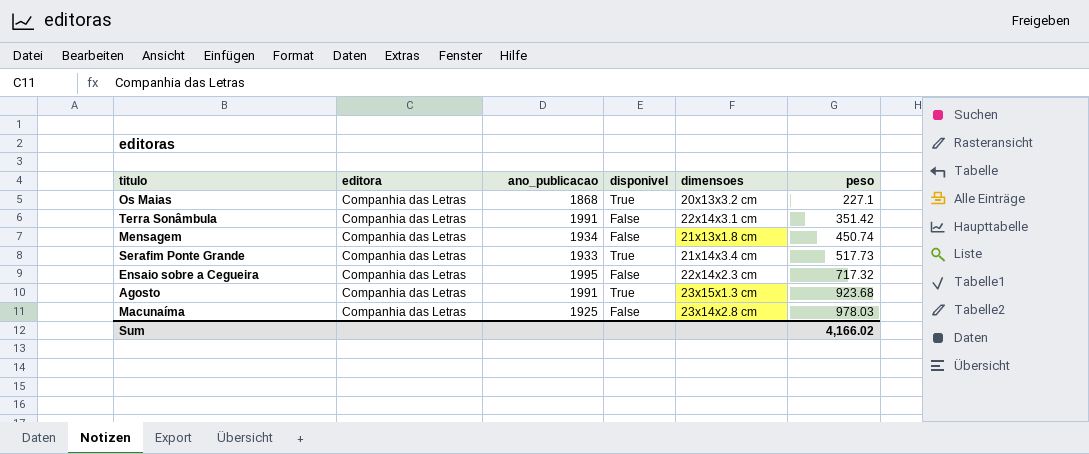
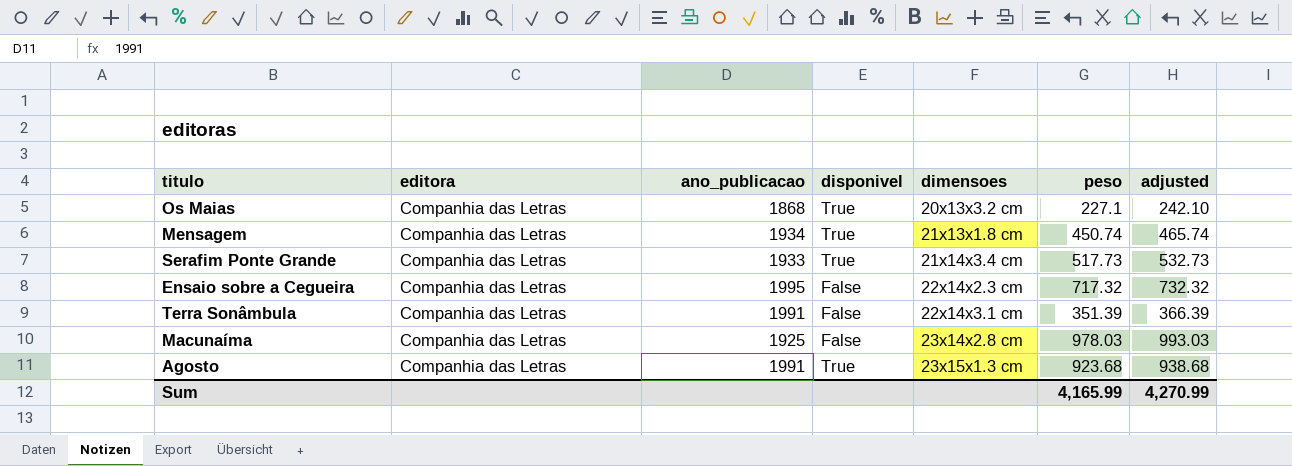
row order: peso ascending -> dimensoes ascending
column adjusted | formula: none -> [peso] + 15
Mensagem | disponivel: False -> True
Terra Sonâmbula | peso: 351.42 -> 351.39
Sum | peso: 4,166.02 -> 4,165.99

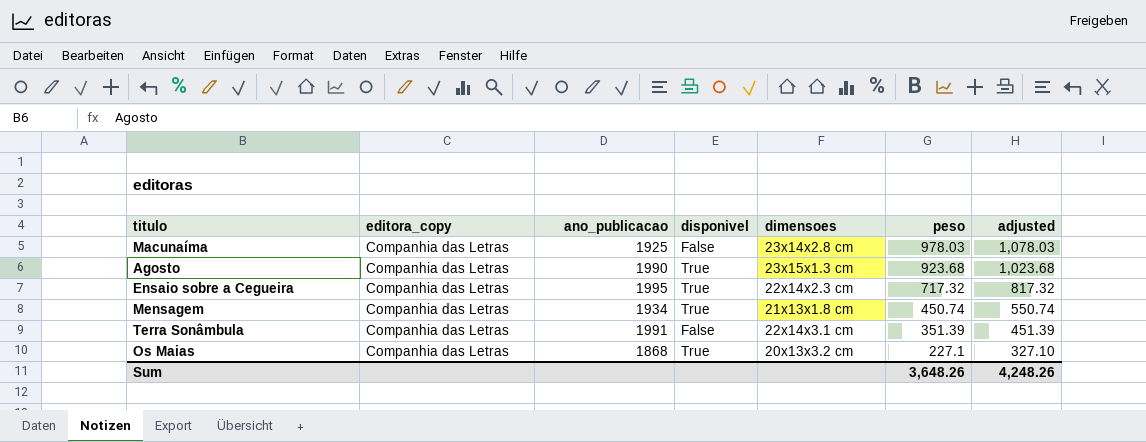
row order: dimensoes ascending -> peso descending
column name: editora -> editora_copy
column adjusted | formula: [peso] + 15 -> [peso] + 100
row Serafim Ponte Grande: Companhia das Letras | 1933 | True | 21x14x3.4 cm | 517.73 | 532.73 -> none
Agosto | ano_publicacao: 1991 -> 1990
Ensaio sobre a Cegueira | disponivel: False -> True
Sum | peso: 4,165.99 -> 3,648.26
Sum | adjusted: 4,270.99 -> 4,248.26

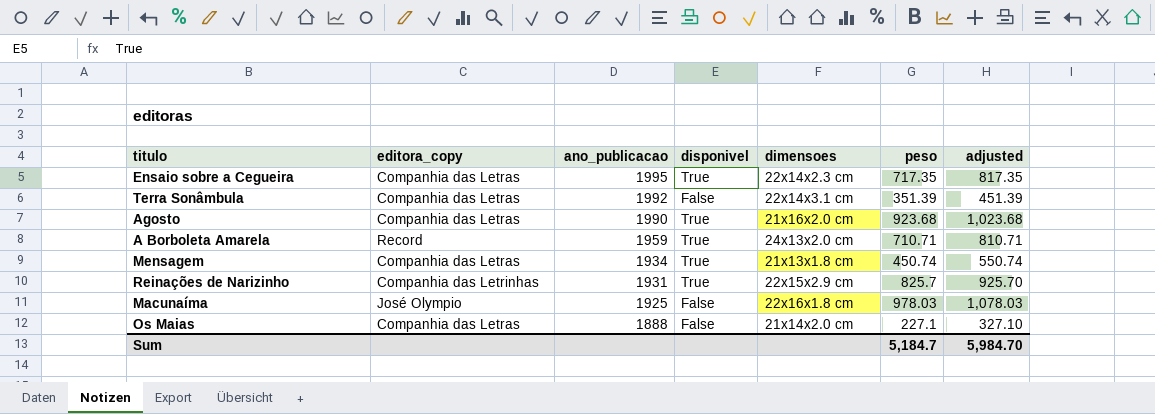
row order: peso descending -> ano_publicacao descending
Ensaio sobre a Cegueira | peso: 717.32 -> 717.35
Ensaio sobre a Cegueira | adjusted: 817.32 -> 817.35
Terra Sonâmbula | ano_publicacao: 1991 -> 1992
Agosto | dimensoes: 23x15x1.3 cm -> 21x16x2.0 cm
row A Borboleta Amarela: none -> Record | 1959 | True | 24x13x2.0 cm | 710.71 | 810.71
row Reinações de Narizinho: none -> Companhia das Letrinhas | 1931 | True | 22x15x2.9 cm | 825.7 | 925.70
Macunaíma | editora_copy: Companhia das Letras -> José Olympio
Macunaíma | dimensoes: 23x14x2.8 cm -> 22x16x1.8 cm
Os Maias | ano_publicacao: 1868 -> 1888
Os Maias | disponivel: True -> False
Os Maias | dimensoes: 20x13x3.2 cm -> 21x14x2.0 cm
Sum | peso: 3,648.26 -> 5,184.7
Sum | adjusted: 4,248.26 -> 5,984.70

